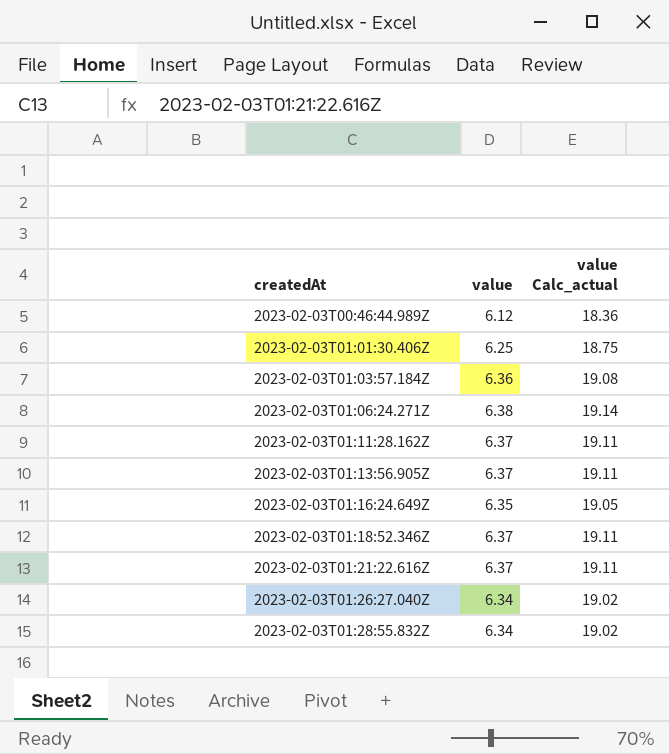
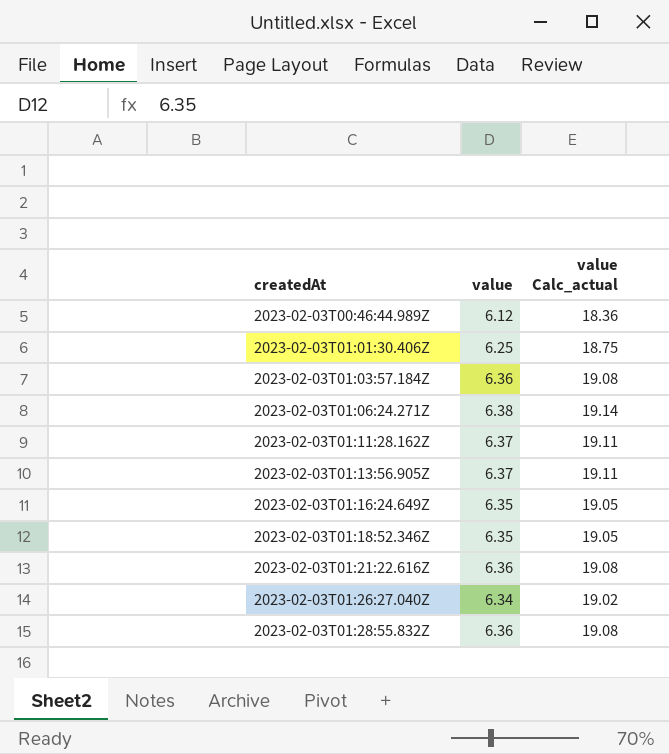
2023-02-03T01:18:52.346Z | value: 6.37 -> 6.35
2023-02-03T01:18:52.346Z | value Calc_actual: 19.11 -> 19.05
2023-02-03T01:21:22.616Z | value: 6.37 -> 6.36
2023-02-03T01:21:22.616Z | value Calc_actual: 19.11 -> 19.08
2023-02-03T01:28:55.832Z | value: 6.34 -> 6.36
2023-02-03T01:28:55.832Z | value Calc_actual: 19.02 -> 19.08

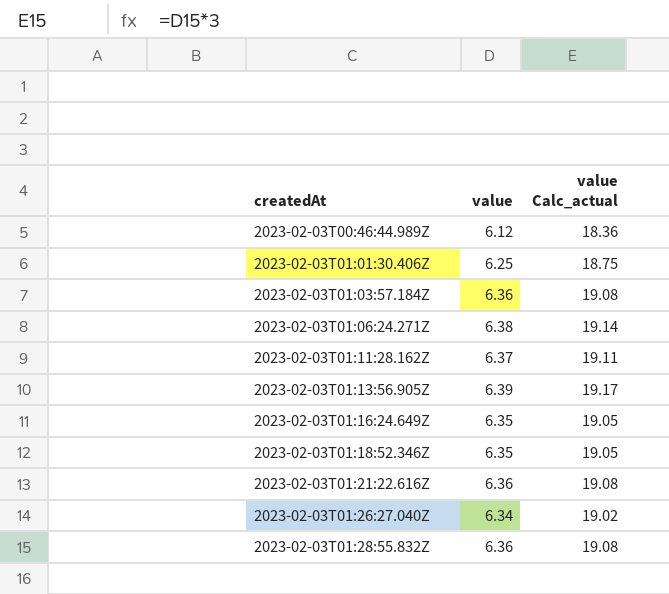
2023-02-03T01:13:56.905Z | value: 6.37 -> 6.39
2023-02-03T01:13:56.905Z | value Calc_actual: 19.11 -> 19.17

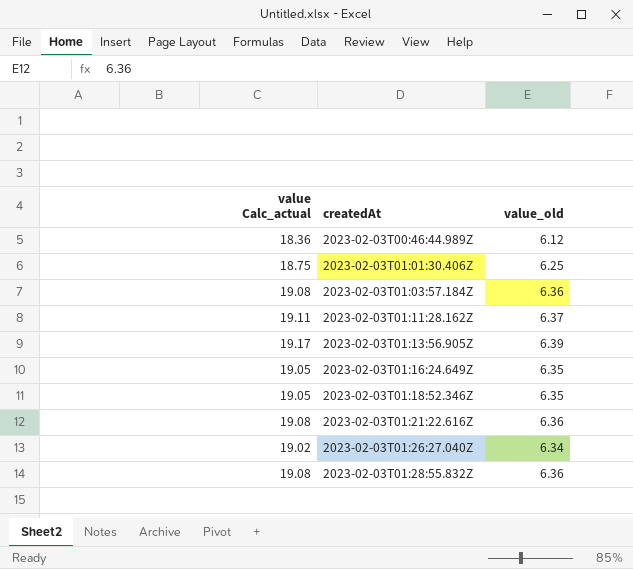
column value Calc_actual | position: 3 -> 1
column name: value -> value_old
row 2023-02-03T01:06:24.271Z: 6.38 | 19.14 -> none

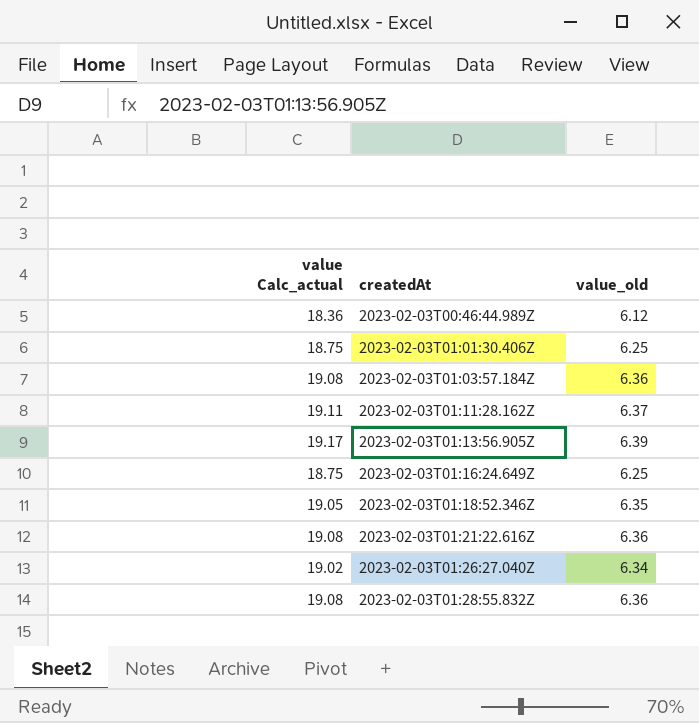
2023-02-03T01:16:24.649Z | value Calc_actual: 19.05 -> 18.75
2023-02-03T01:16:24.649Z | value_old: 6.35 -> 6.25

